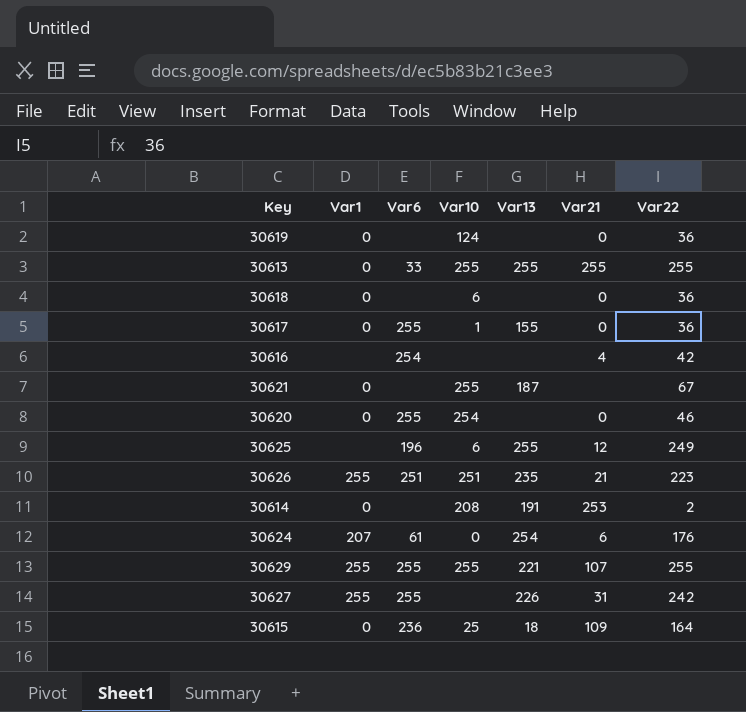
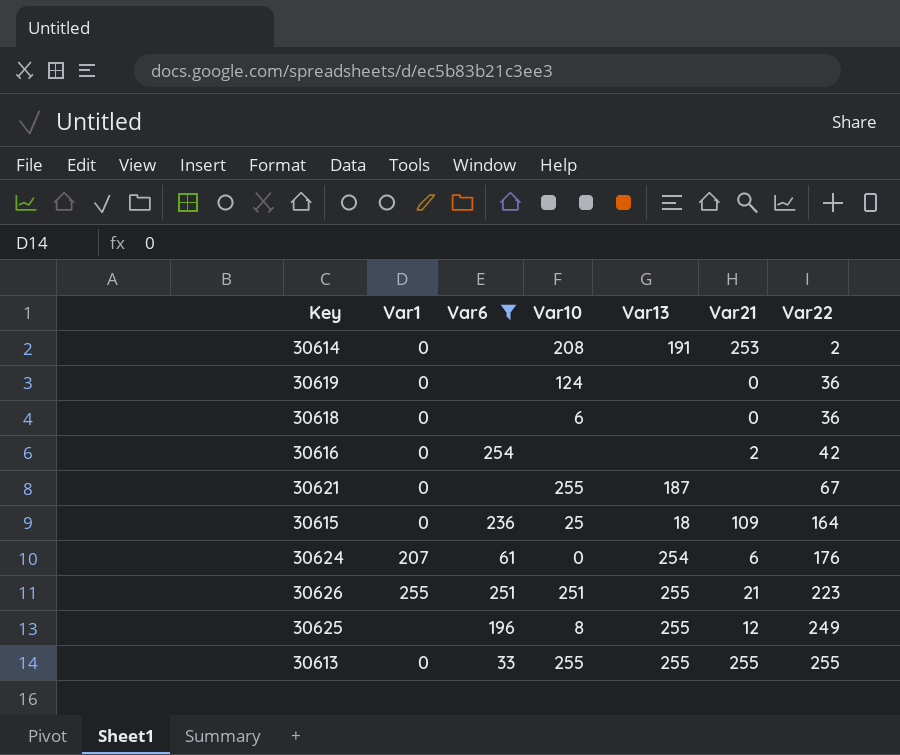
filter: none -> Var6 != 255
row order: none -> Var22 ascending
30616 | Var1: none -> 0
30616 | Var21: 4 -> 2
30626 | Var13: 235 -> 255
30625 | Var10: 6 -> 8

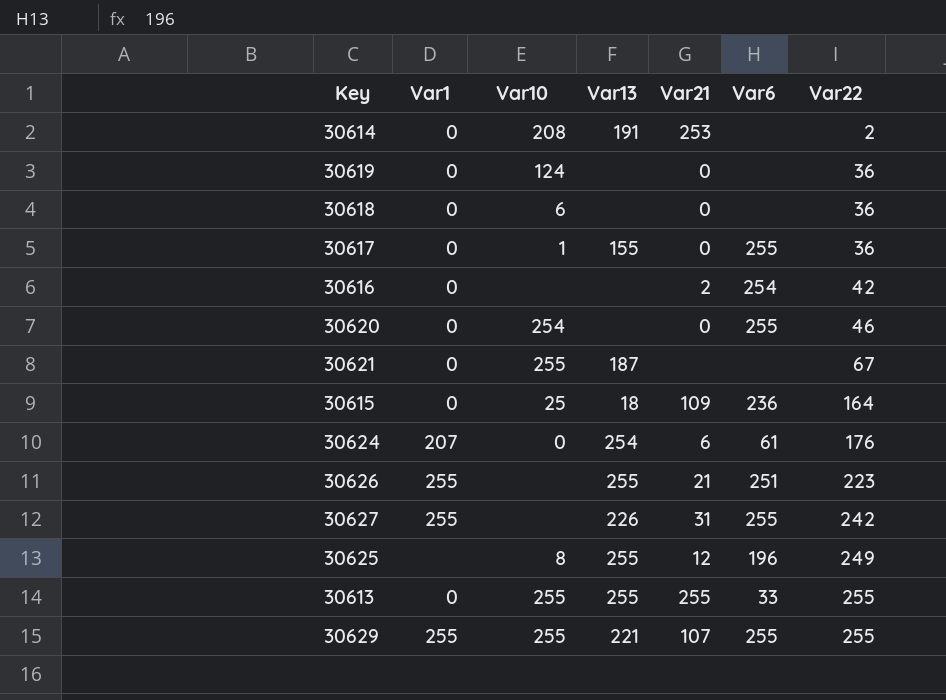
filter: Var6 != 255 -> none
column Var6 | position: 3 -> 6
30626 | Var10: 251 -> none

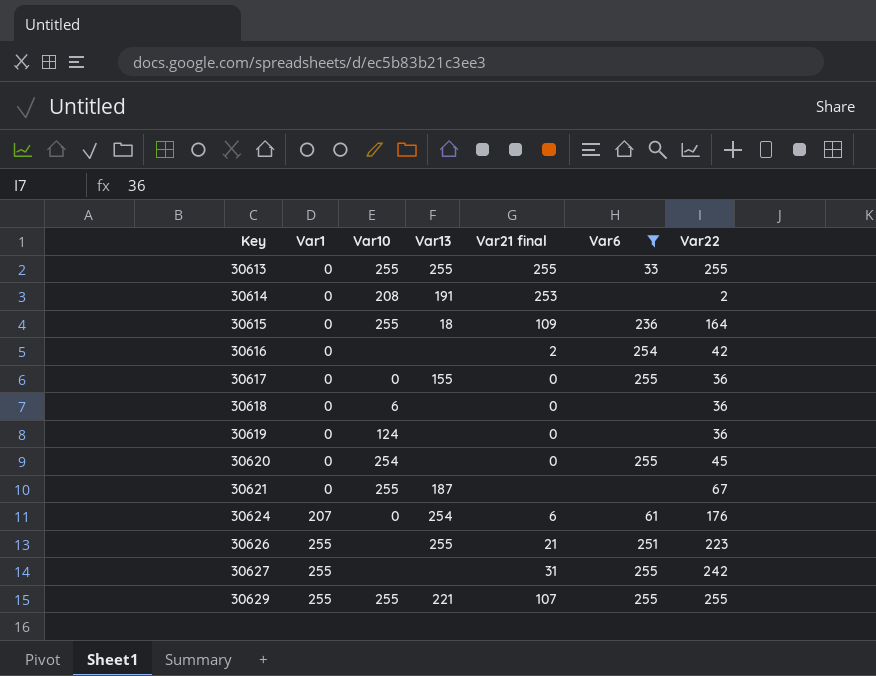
filter: none -> Var6 != 196
row order: Var22 ascending -> Key ascending
column name: Var21 -> Var21 final
30615 | Var10: 25 -> 255
30617 | Var10: 1 -> 0
30620 | Var22: 46 -> 45
30627 | Var13: 226 -> none

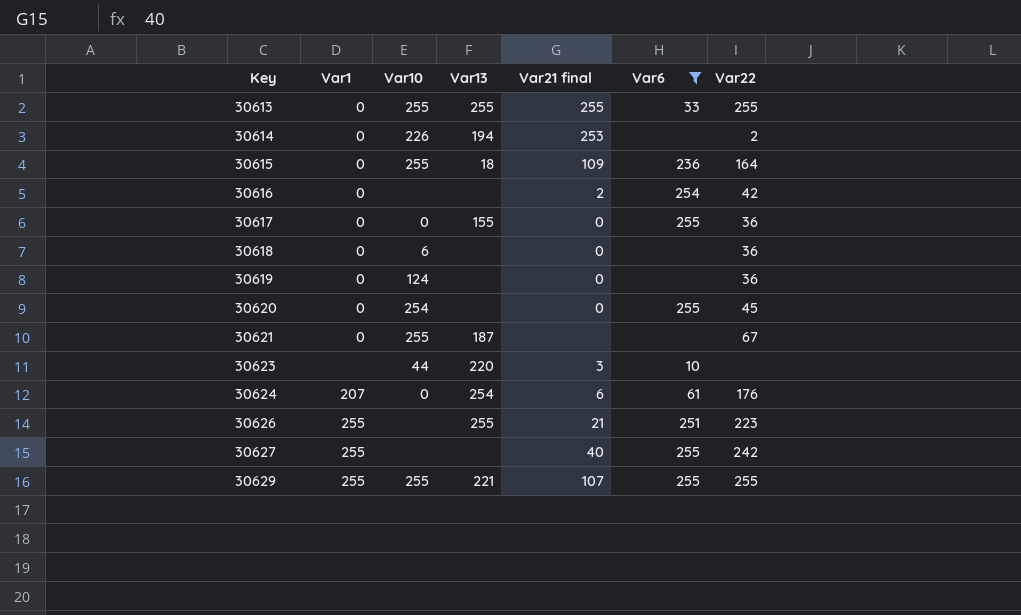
30614 | Var10: 208 -> 226
30614 | Var13: 191 -> 194
row 30623: none -> none | 44 | 220 | 3 | 10 | none
30627 | Var21 final: 31 -> 40

